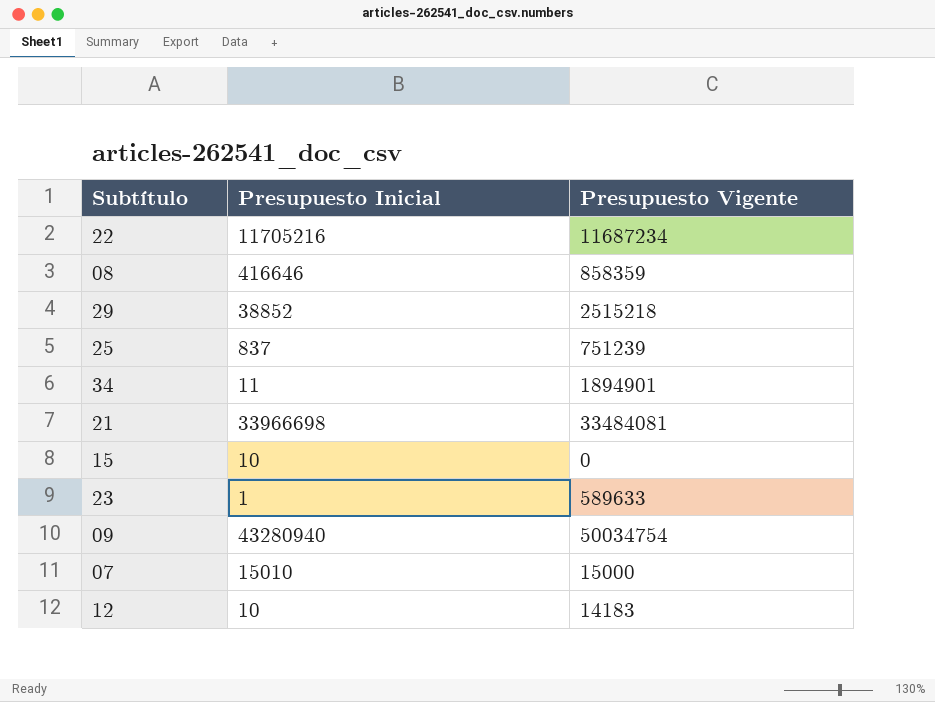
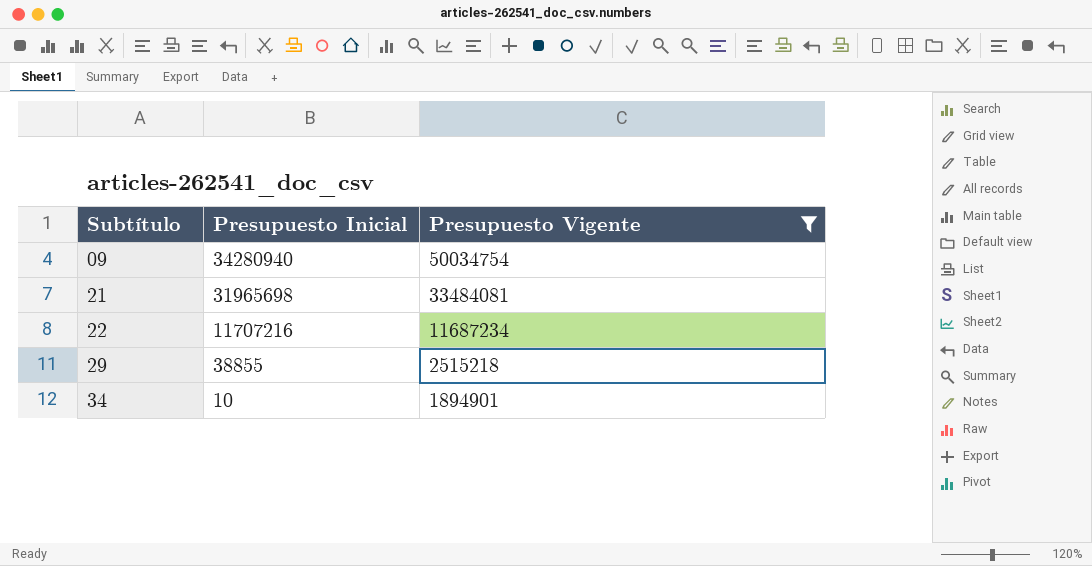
filter: none -> Presupuesto Vigente >= 1894901
row order: none -> Subtítulo ascending
09 | Presupuesto Inicial: 43280940 -> 34280940
21 | Presupuesto Inicial: 33966698 -> 31965698
22 | Presupuesto Inicial: 11705216 -> 11707216
29 | Presupuesto Inicial: 38852 -> 38855
34 | Presupuesto Inicial: 11 -> 10

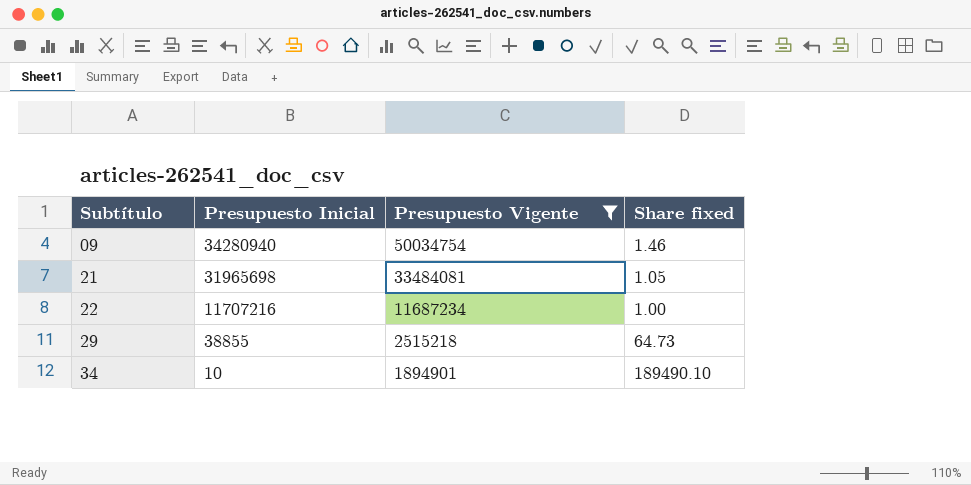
column Share fixed | formula: none -> [Presupuesto Vigente] / [Presupuesto Inicial]

